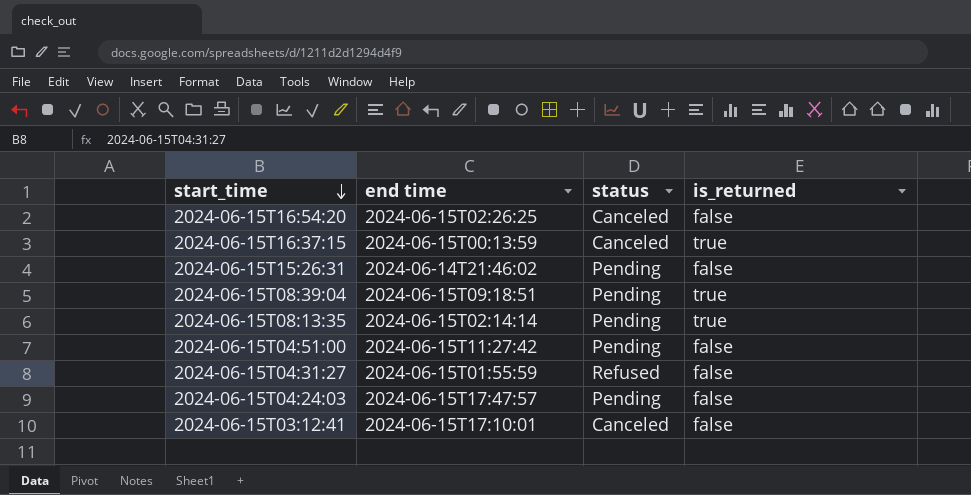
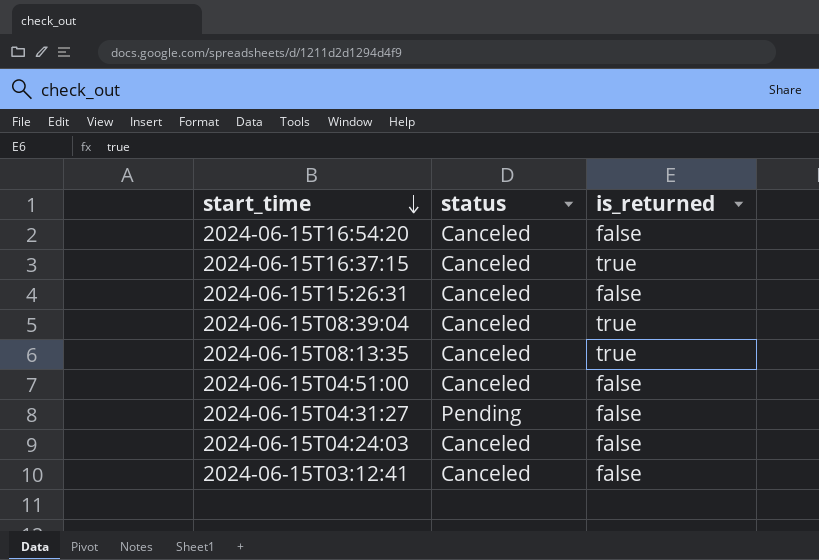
column end time | position: 2 -> none
2024-06-15T15:26:31 | status: Pending -> Canceled
2024-06-15T08:39:04 | status: Pending -> Canceled
2024-06-15T08:13:35 | status: Pending -> Canceled
2024-06-15T04:51:00 | status: Pending -> Canceled
2024-06-15T04:31:27 | status: Refused -> Pending
2024-06-15T04:24:03 | status: Pending -> Canceled

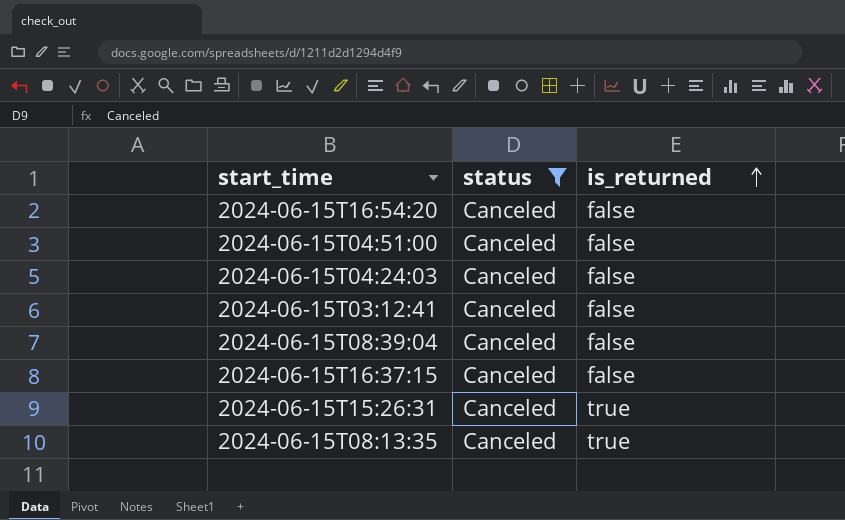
filter: none -> status = Canceled
row order: start_time descending -> is_returned ascending
2024-06-15T08:39:04 | is_returned: true -> false
2024-06-15T16:37:15 | is_returned: true -> false
2024-06-15T15:26:31 | is_returned: false -> true

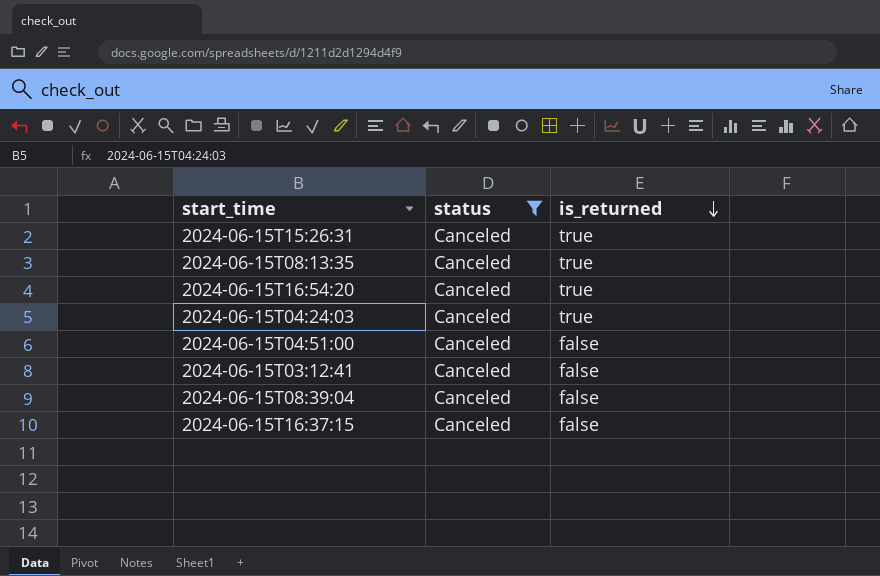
row order: is_returned ascending -> is_returned descending
2024-06-15T16:54:20 | is_returned: false -> true
2024-06-15T04:24:03 | is_returned: false -> true

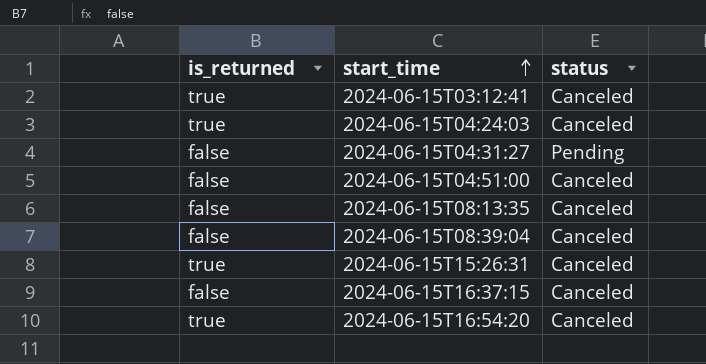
filter: status = Canceled -> none
row order: is_returned descending -> start_time ascending
column is_returned | position: 3 -> 1
2024-06-15T03:12:41 | is_returned: false -> true
2024-06-15T08:13:35 | is_returned: true -> false

